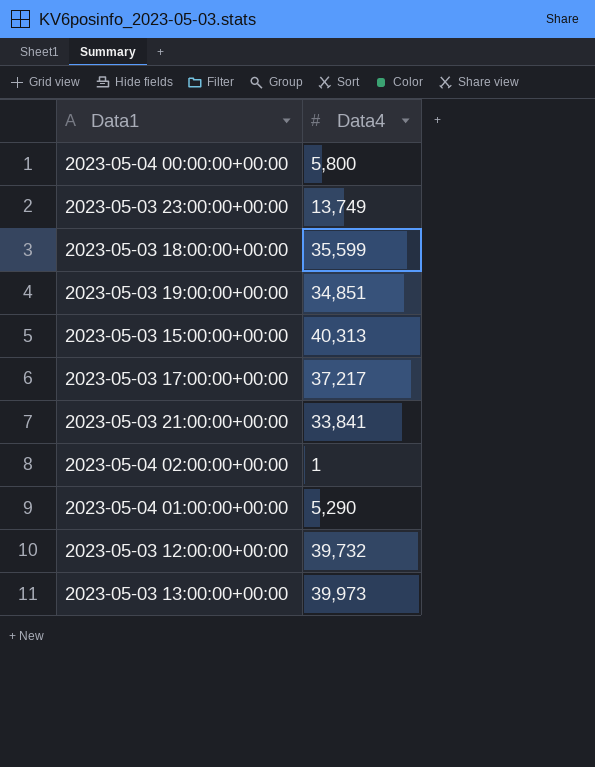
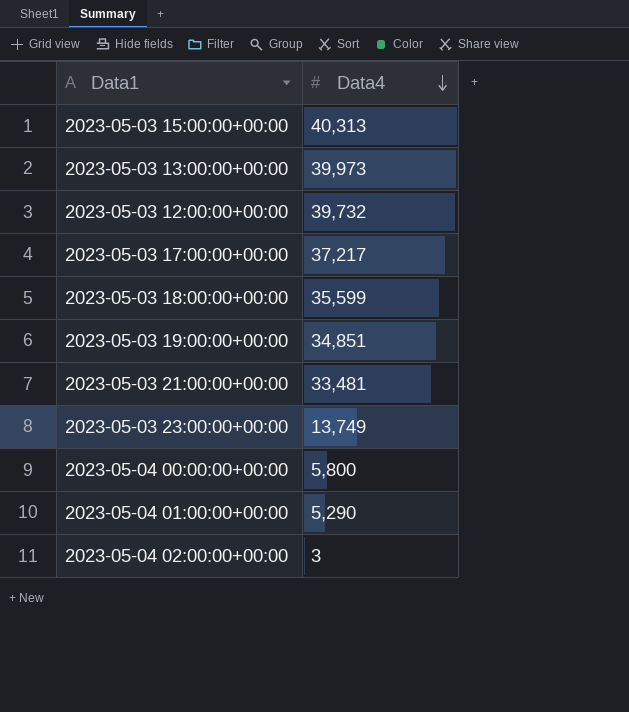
row order: none -> Data4 descending
2023-05-03 21:00:00+00:00 | Data4: 33,841 -> 33,481
2023-05-04 02:00:00+00:00 | Data4: 1 -> 3

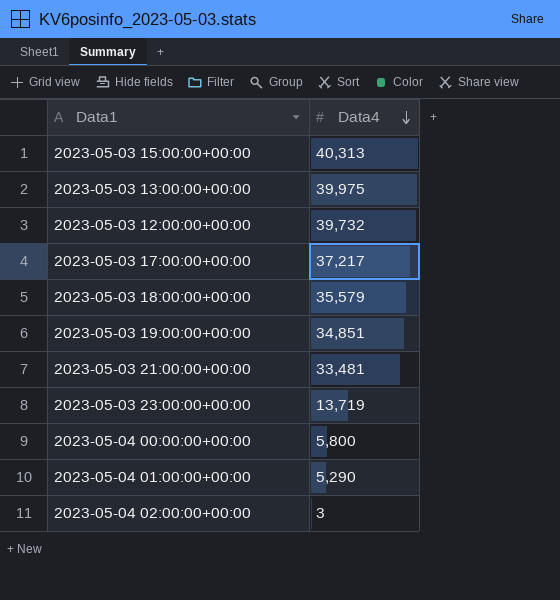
2023-05-03 13:00:00+00:00 | Data4: 39,973 -> 39,975
2023-05-03 18:00:00+00:00 | Data4: 35,599 -> 35,579
2023-05-03 23:00:00+00:00 | Data4: 13,749 -> 13,719

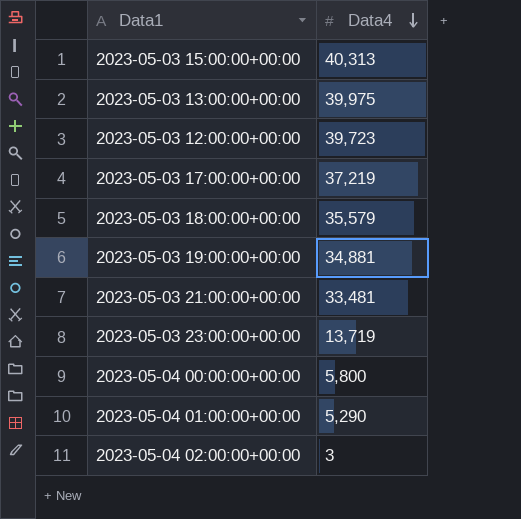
2023-05-03 12:00:00+00:00 | Data4: 39,732 -> 39,723
2023-05-03 17:00:00+00:00 | Data4: 37,217 -> 37,219
2023-05-03 19:00:00+00:00 | Data4: 34,851 -> 34,881

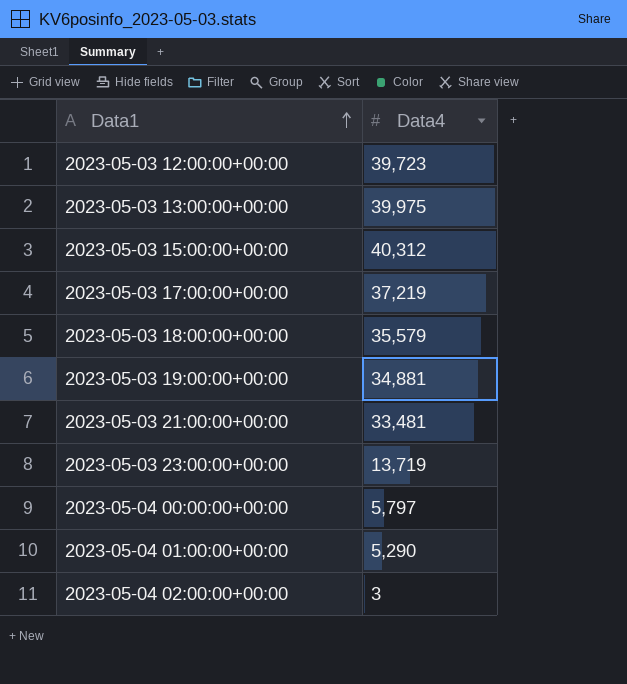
row order: Data4 descending -> Data1 ascending
2023-05-03 15:00:00+00:00 | Data4: 40,313 -> 40,312
2023-05-04 00:00:00+00:00 | Data4: 5,800 -> 5,797

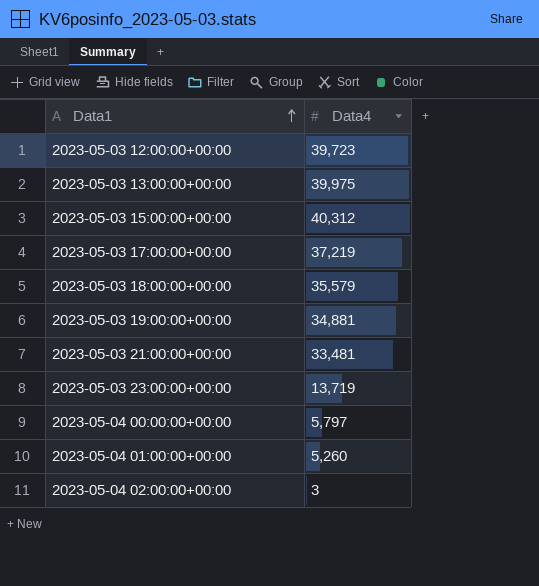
2023-05-04 01:00:00+00:00 | Data4: 5,290 -> 5,260

